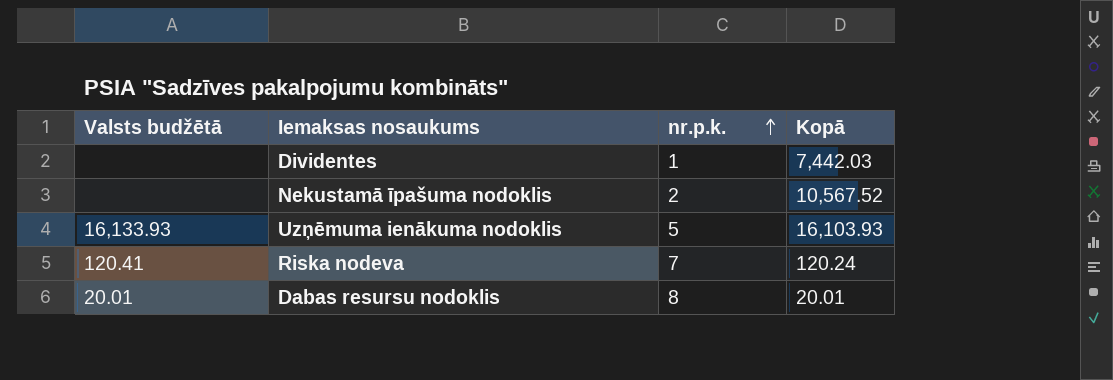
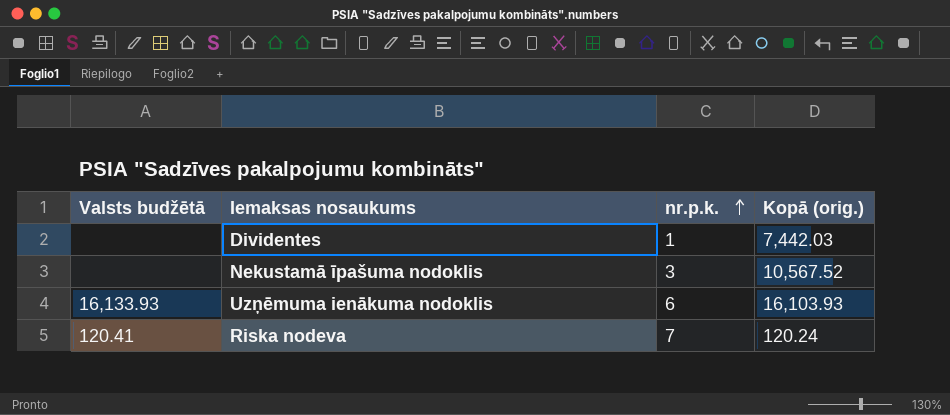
column name: Kopā -> Kopā (orig.)
row Dabas resursu nodoklis: 20.01 | 8 | 20.01 -> none
Nekustamā īpašuma nodoklis | nr.p.k.: 2 -> 3
Uzņēmuma ienākuma nodoklis | nr.p.k.: 5 -> 6

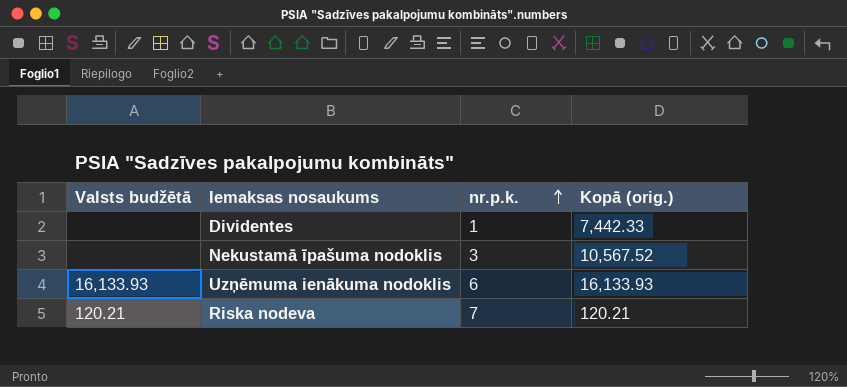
Dividentes | Kopā (orig.): 7,442.03 -> 7,442.33
Uzņēmuma ienākuma nodoklis | Kopā (orig.): 16,103.93 -> 16,133.93
Riska nodeva | Valsts budžētā: 120.41 -> 120.21
Riska nodeva | Kopā (orig.): 120.24 -> 120.21

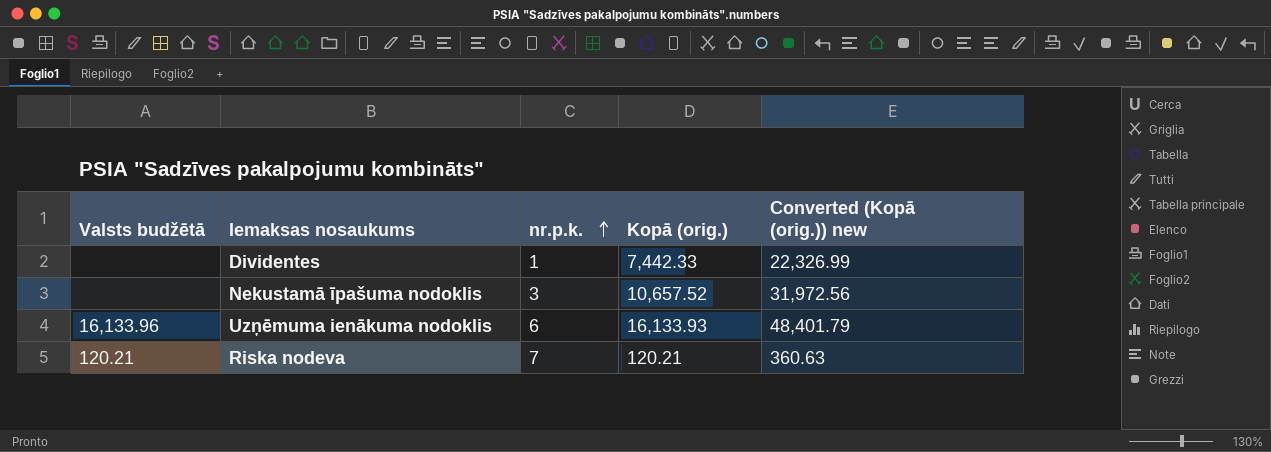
column Converted (Kopā (orig.)) new | formula: none -> [Kopā (orig.)] * 3
Nekustamā īpašuma nodoklis | Kopā (orig.): 10,567.52 -> 10,657.52
Uzņēmuma ienākuma nodoklis | Valsts budžētā: 16,133.93 -> 16,133.96

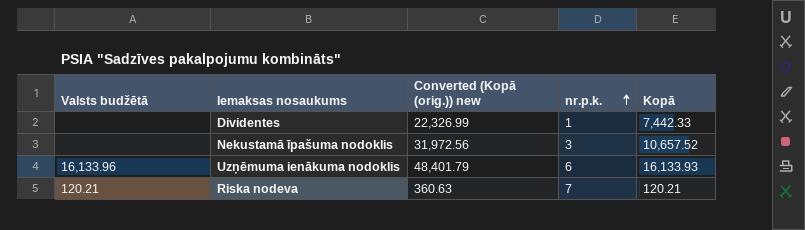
column Converted (Kopā (orig.)) new | position: 5 -> 3
column name: Kopā (orig.) -> Kopā

